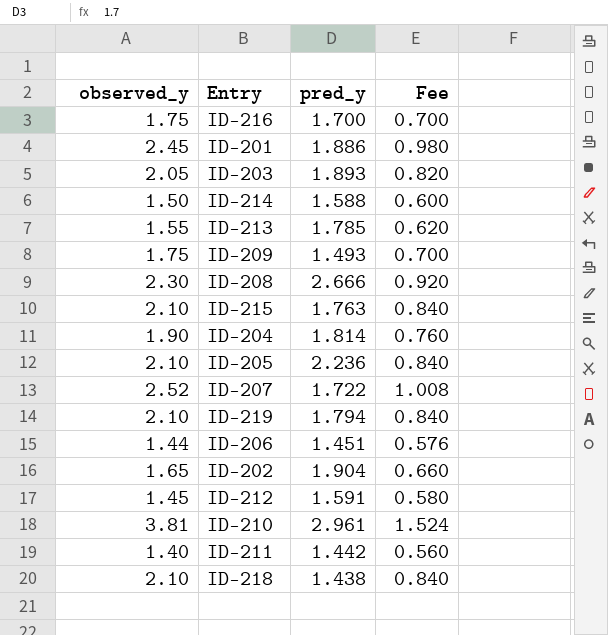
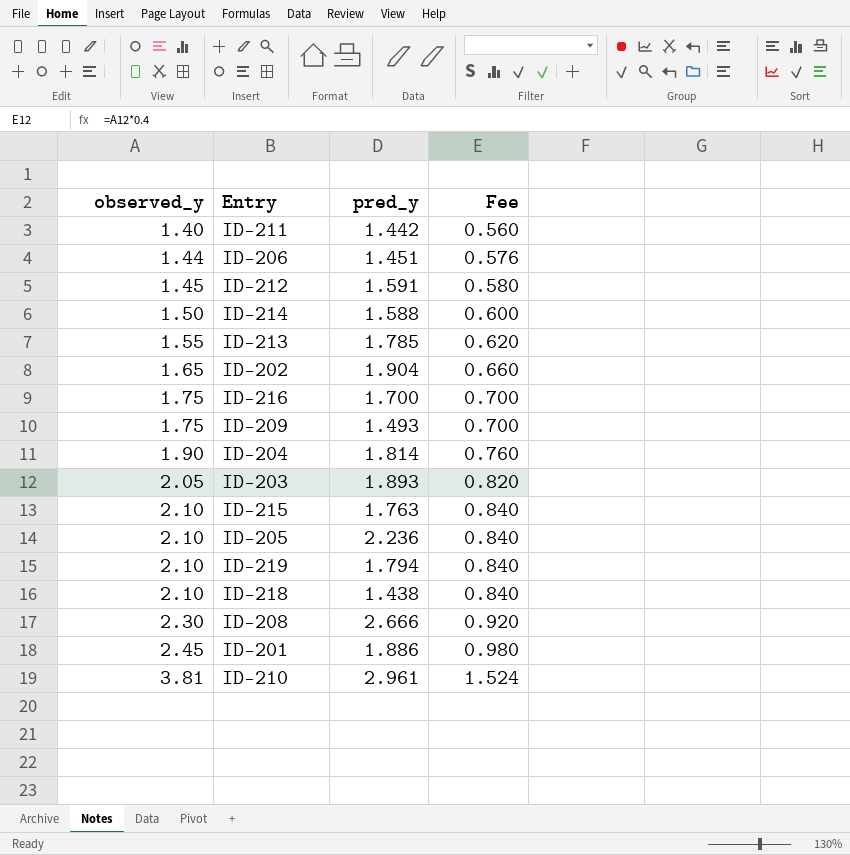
row order: none -> observed_y ascending
row ID-207: 2.52 | 1.722 | 1.008 -> none

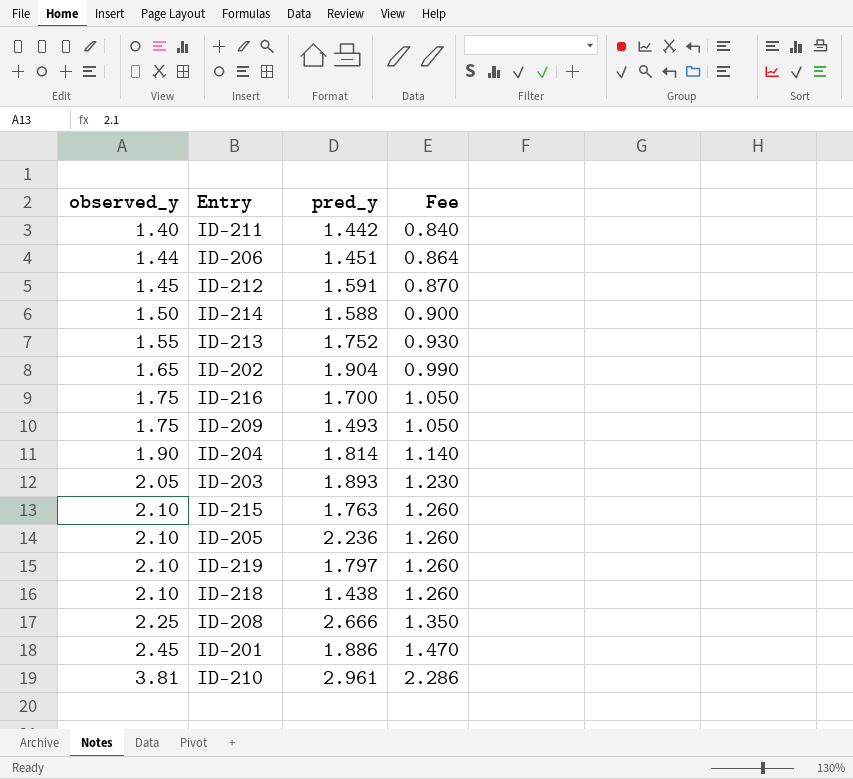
column Fee | formula: [observed_y] * 0.4 -> [observed_y] * 0.6
ID-213 | pred_y: 1.785 -> 1.752
ID-219 | pred_y: 1.794 -> 1.797
ID-208 | observed_y: 2.30 -> 2.25

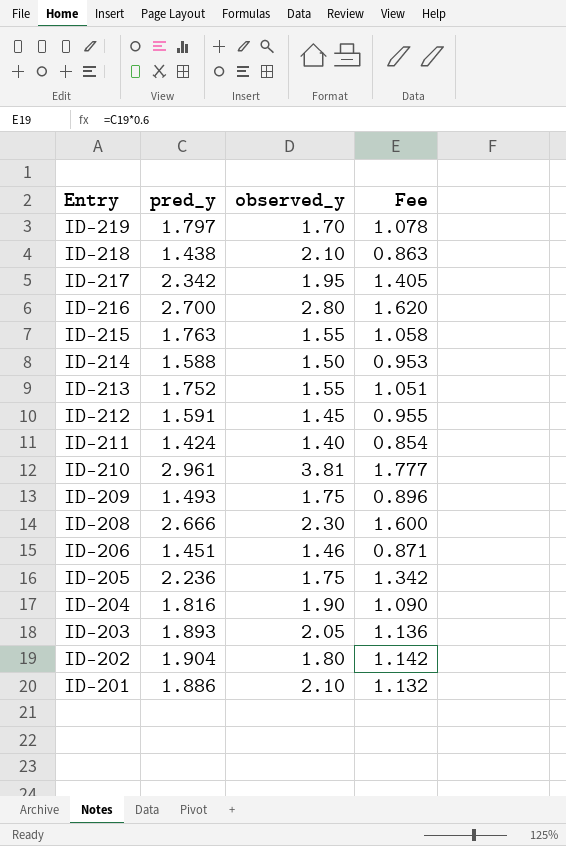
row order: observed_y ascending -> Entry descending
column observed_y | position: 1 -> 3
column Fee | formula: [observed_y] * 0.6 -> [pred_y] * 0.6
ID-219 | observed_y: 2.10 -> 1.70
row ID-217: none -> 2.342 | 1.95 | 1.405
ID-216 | pred_y: 1.700 -> 2.700
ID-216 | observed_y: 1.75 -> 2.80
ID-215 | observed_y: 2.10 -> 1.55
ID-211 | pred_y: 1.442 -> 1.424
ID-208 | observed_y: 2.25 -> 2.30
ID-206 | observed_y: 1.44 -> 1.46
ID-205 | observed_y: 2.10 -> 1.75
ID-204 | pred_y: 1.814 -> 1.816
ID-202 | observed_y: 1.65 -> 1.80
ID-201 | observed_y: 2.45 -> 2.10

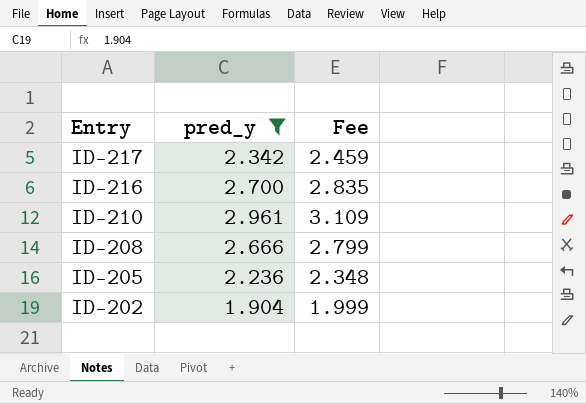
filter: none -> pred_y >= 1.904
column observed_y | position: 3 -> none
column Fee | formula: [pred_y] * 0.6 -> [pred_y] * 1.05

